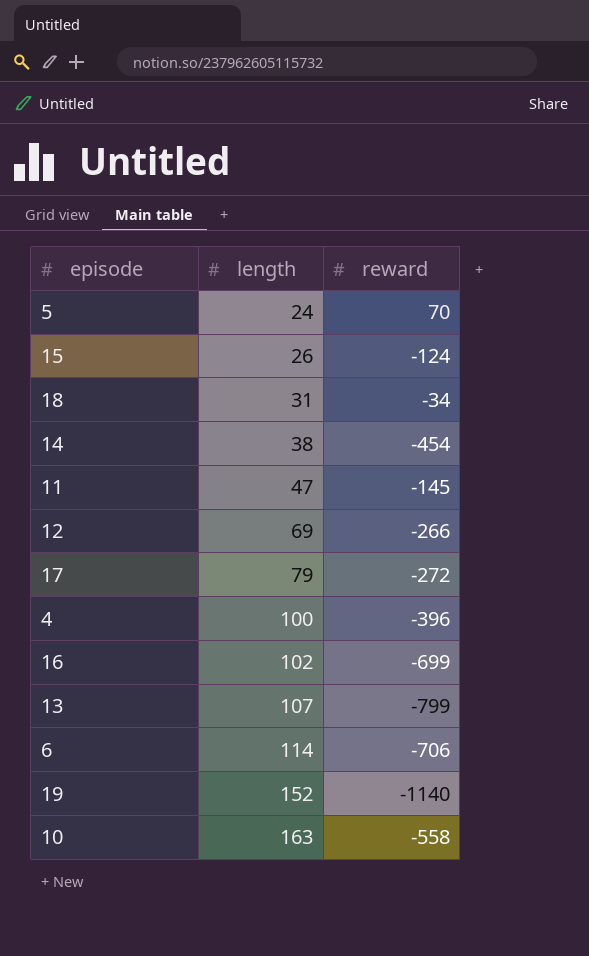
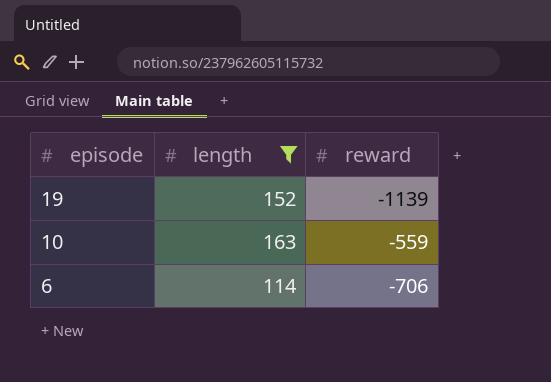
filter: none -> length >= 114
row order: length ascending -> episode descending
19 | reward: -1140 -> -1139
10 | reward: -558 -> -559

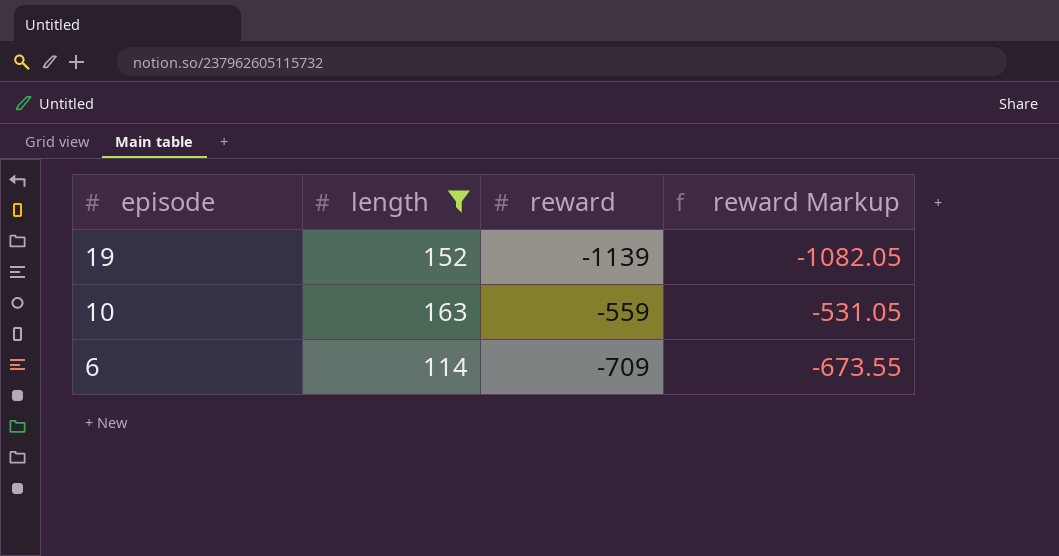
column reward Markup | formula: none -> [reward] * 0.95
6 | reward: -706 -> -709

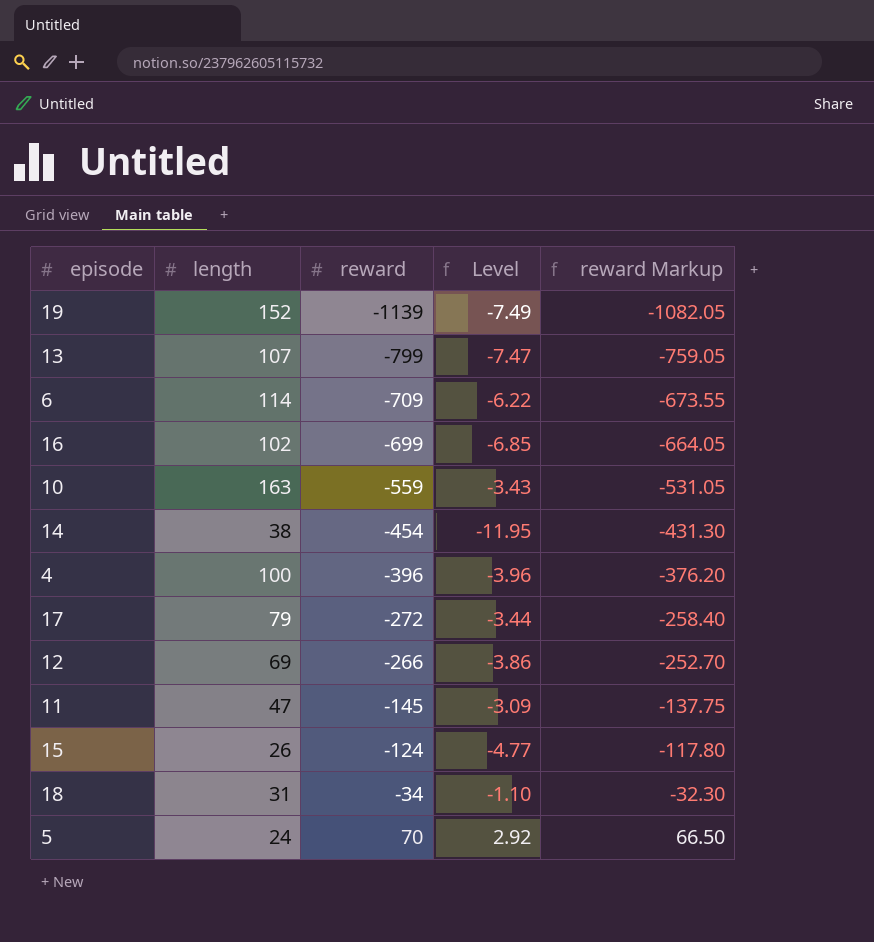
filter: length >= 114 -> none
row order: episode descending -> reward ascending
column Level | formula: none -> [reward] / [length]

